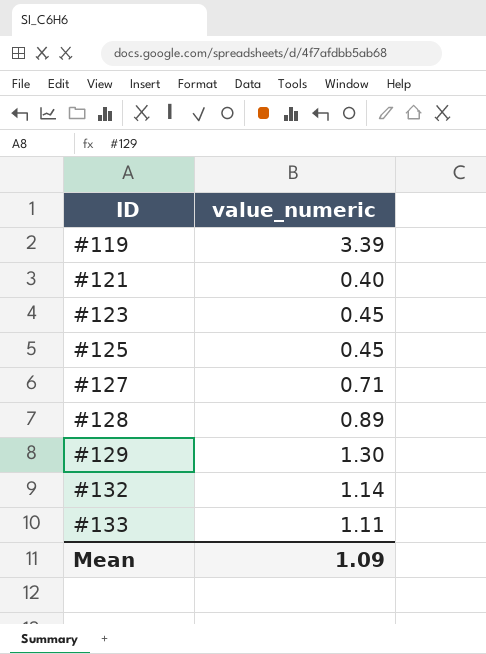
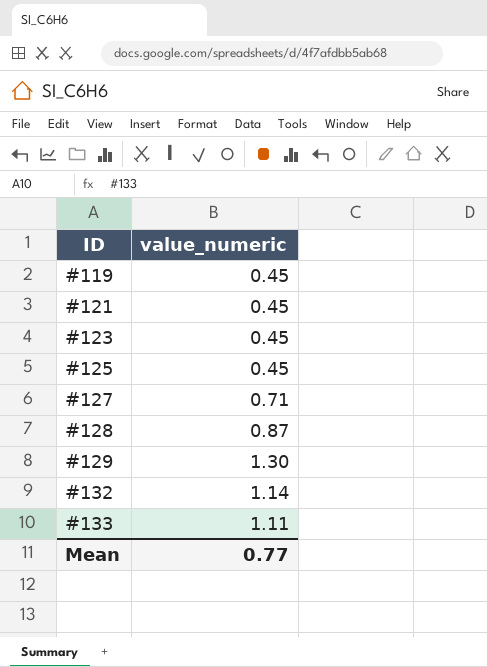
#119 | value_numeric: 3.39 -> 0.45
#121 | value_numeric: 0.40 -> 0.45
#128 | value_numeric: 0.89 -> 0.87
Mean | value_numeric: 1.09 -> 0.77

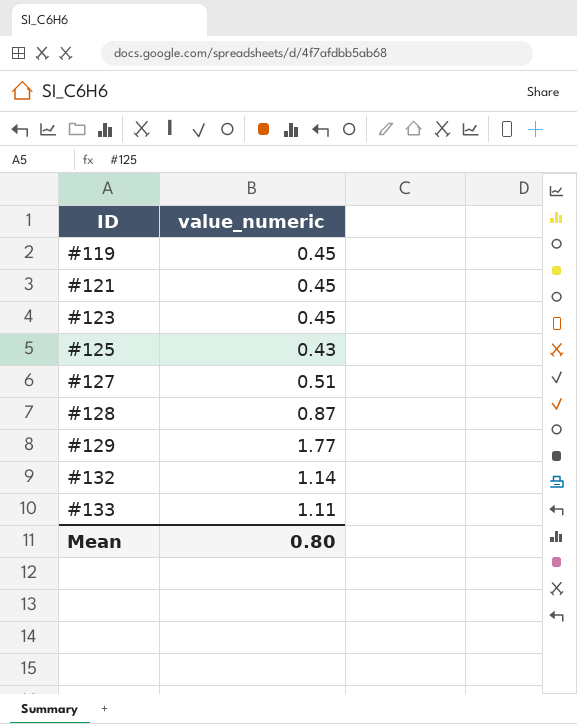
#125 | value_numeric: 0.45 -> 0.43
#127 | value_numeric: 0.71 -> 0.51
#129 | value_numeric: 1.30 -> 1.77
Mean | value_numeric: 0.77 -> 0.80

